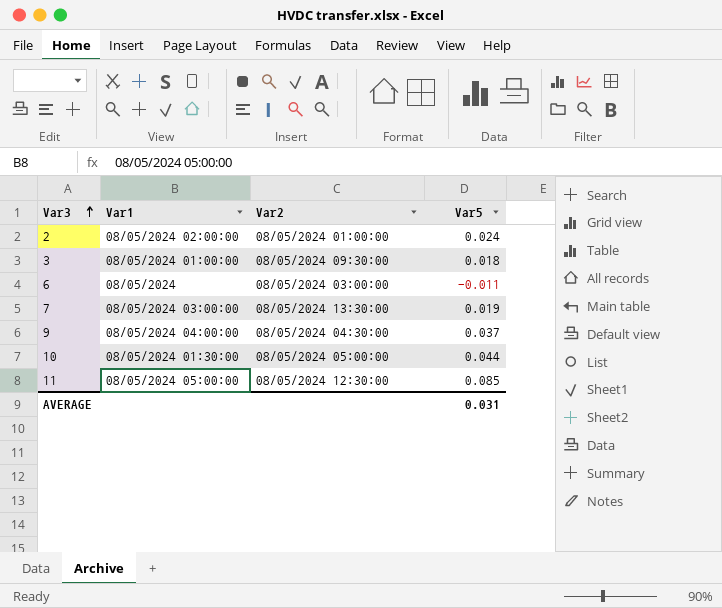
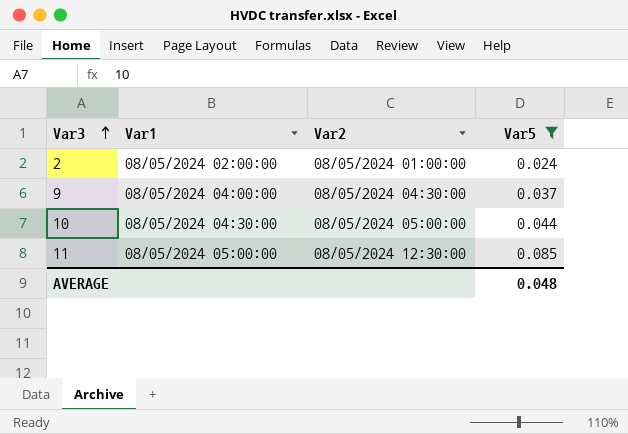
filter: none -> Var5 >= 0.024
10 | Var1: 08/05/2024 01:30:00 -> 08/05/2024 04:30:00
AVERAGE | Var5: 0.031 -> 0.048

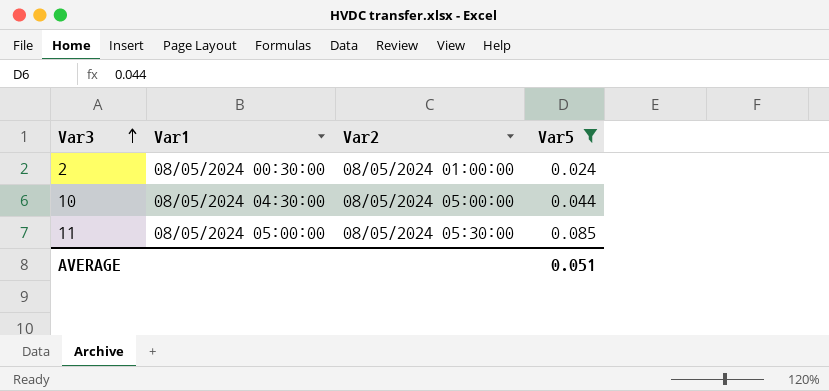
row 9: 08/05/2024 04:00:00 | 08/05/2024 04:30:00 | 0.037 -> none
2 | Var1: 08/05/2024 02:00:00 -> 08/05/2024 00:30:00
11 | Var2: 08/05/2024 12:30:00 -> 08/05/2024 05:30:00
AVERAGE | Var5: 0.048 -> 0.051

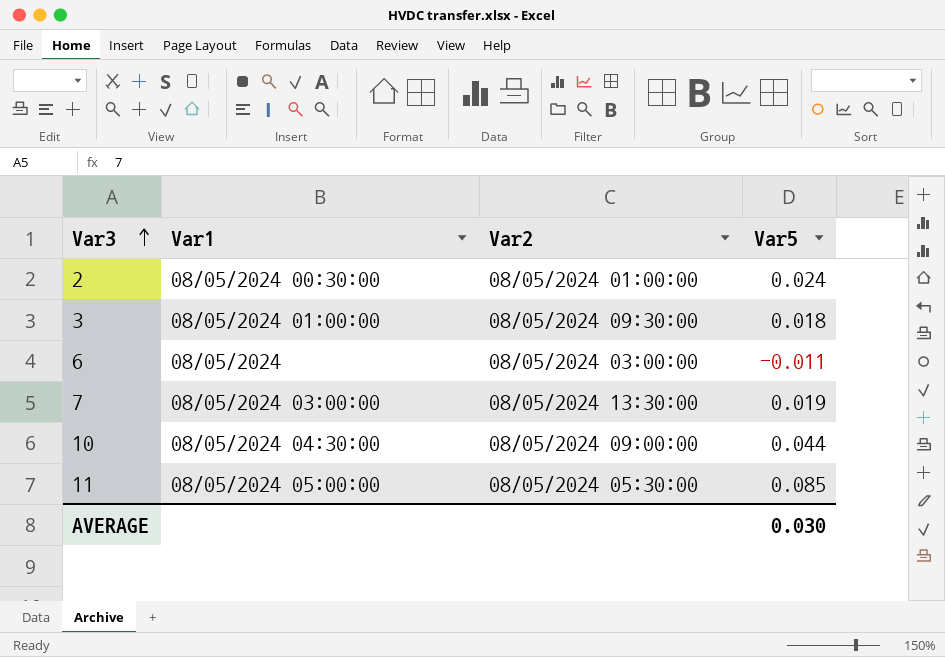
filter: Var5 >= 0.024 -> none
10 | Var2: 08/05/2024 05:00:00 -> 08/05/2024 09:00:00
AVERAGE | Var5: 0.051 -> 0.030

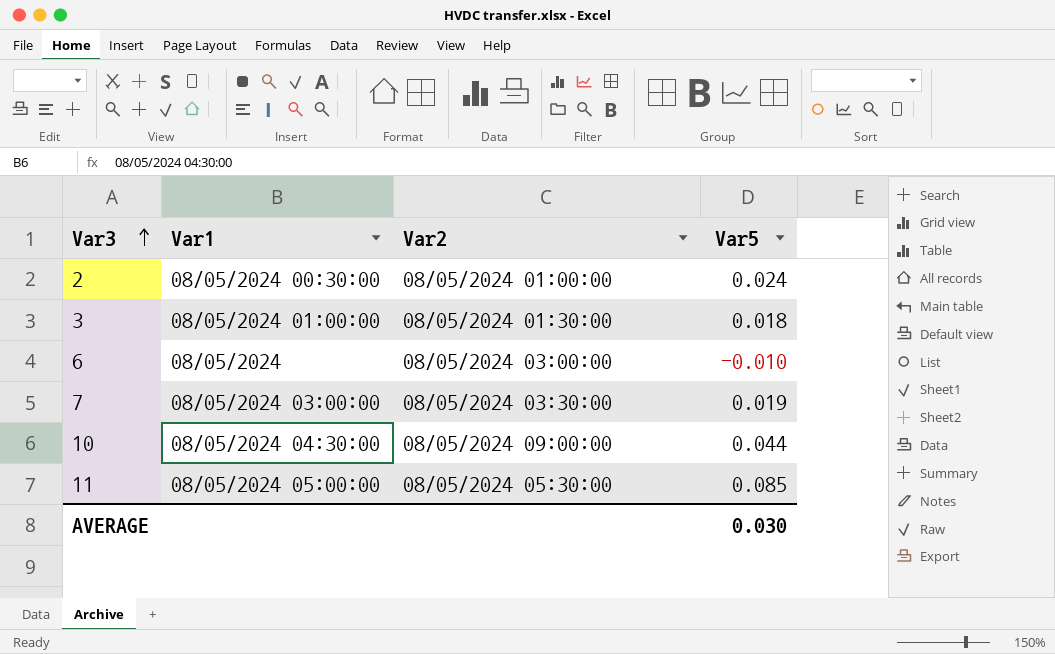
3 | Var2: 08/05/2024 09:30:00 -> 08/05/2024 01:30:00
6 | Var5: -0.011 -> -0.010
7 | Var2: 08/05/2024 13:30:00 -> 08/05/2024 03:30:00

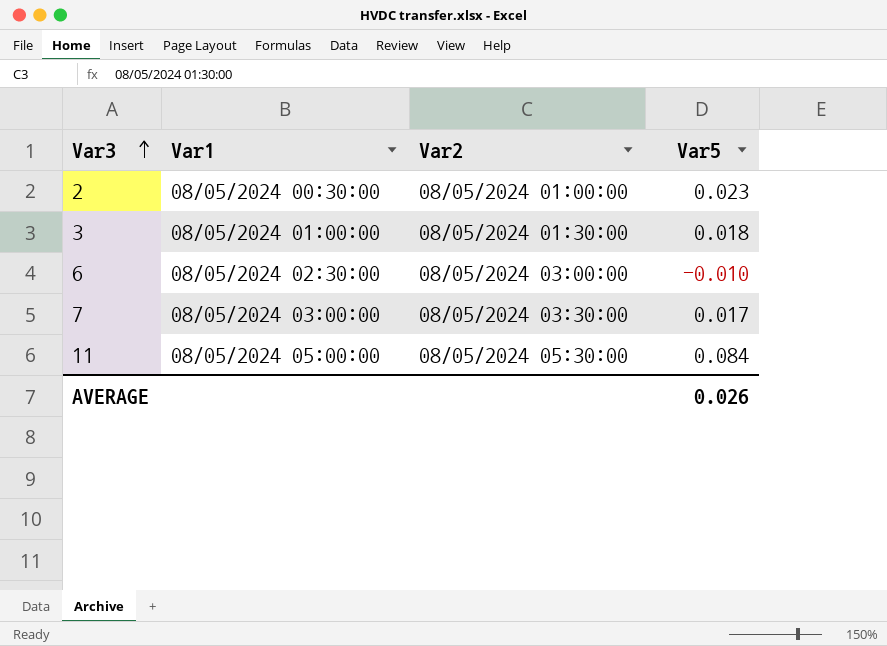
row 10: 08/05/2024 04:30:00 | 08/05/2024 09:00:00 | 0.044 -> none
2 | Var5: 0.024 -> 0.023
6 | Var1: 08/05/2024 -> 08/05/2024 02:30:00
7 | Var5: 0.019 -> 0.017
11 | Var5: 0.085 -> 0.084
AVERAGE | Var5: 0.030 -> 0.026

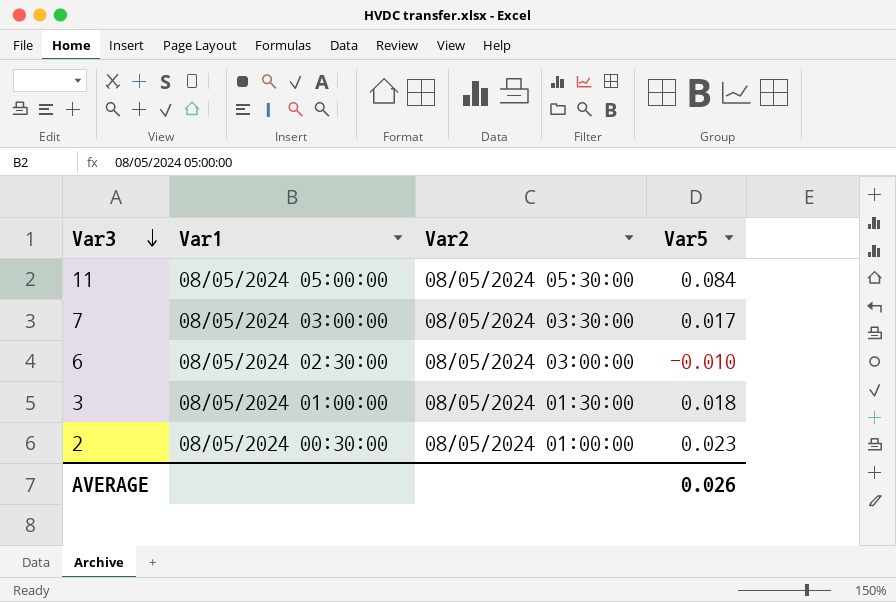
row order: Var3 ascending -> Var3 descending

